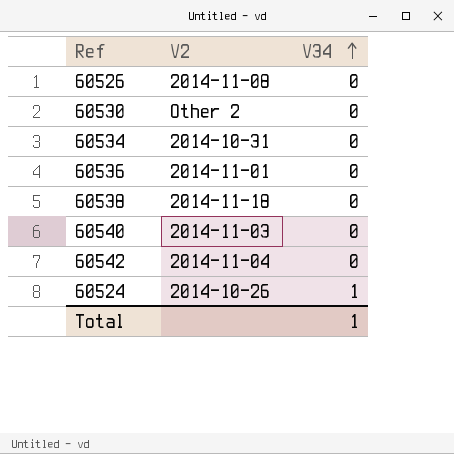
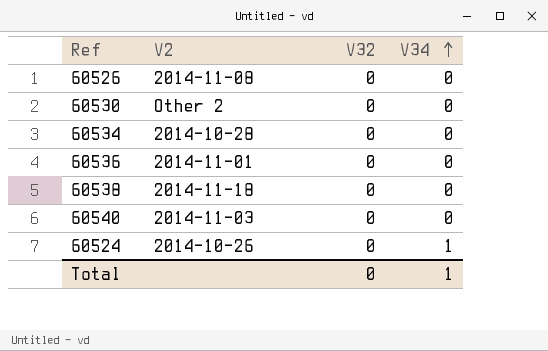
column V32 | position: none -> 3
row 60542: 2014-11-04 | 0 -> none
60534 | V2: 2014-10-31 -> 2014-10-28

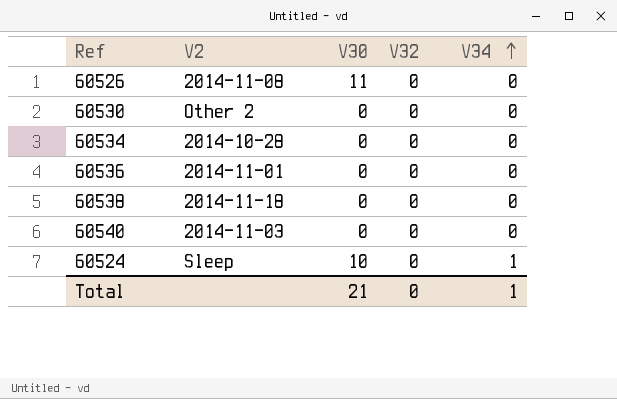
column V30 | position: none -> 3
60524 | V2: 2014-10-26 -> Sleep

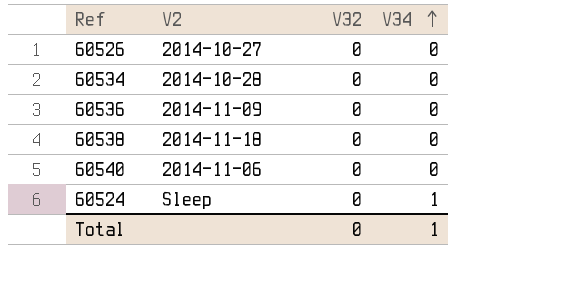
column V30 | position: 3 -> none
row 60530: Other 2 | 0 | 0 | 0 -> none
60526 | V2: 2014-11-08 -> 2014-10-27
60536 | V2: 2014-11-01 -> 2014-11-09
60540 | V2: 2014-11-03 -> 2014-11-06

